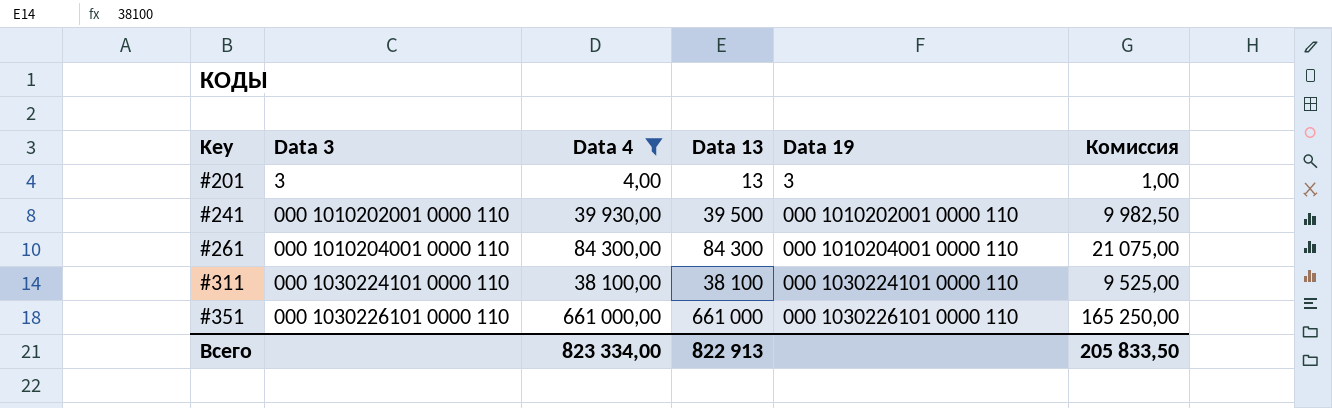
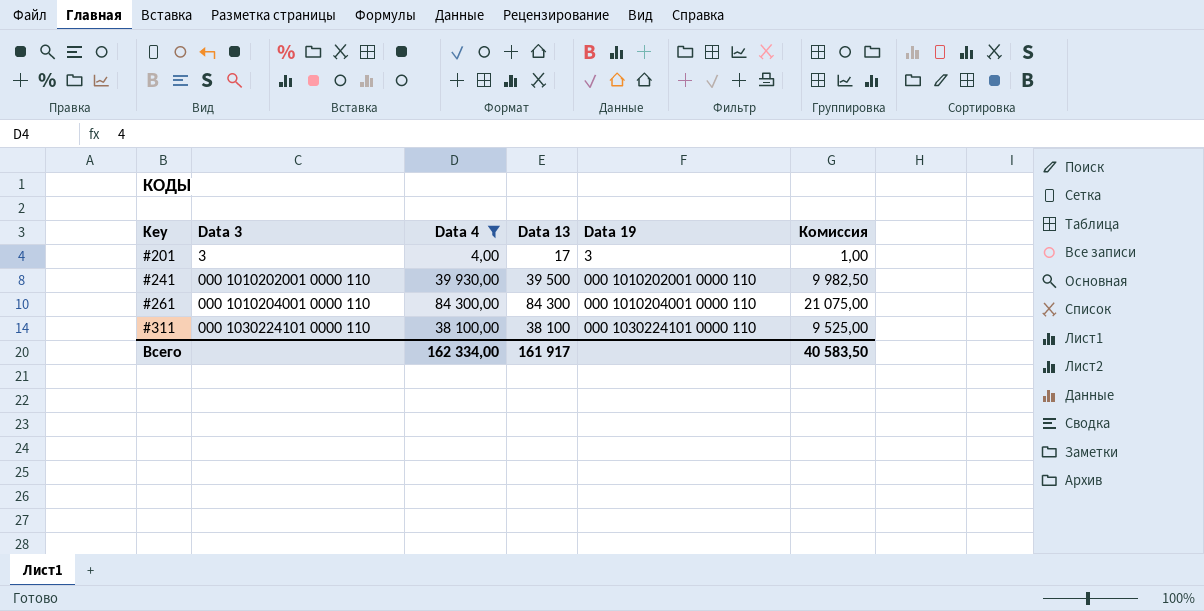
row #351: 000 1030226101 0000 110 | 661 000,00 | 661 000 | 000 1030226101 0000 110 | 165 250,00 -> none
#201 | Data 13: 13 -> 17
Всего | Data 4: 823 334,00 -> 162 334,00
Всего | Data 13: 822 913 -> 161 917
Всего | Комиссия: 205 833,50 -> 40 583,50

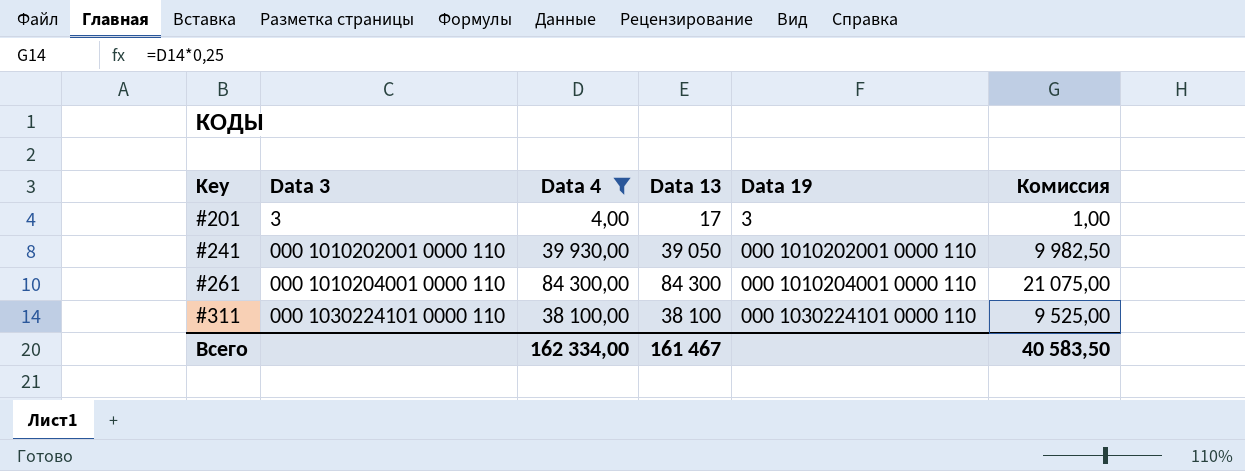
#241 | Data 13: 39 500 -> 39 050
Всего | Data 13: 161 917 -> 161 467

